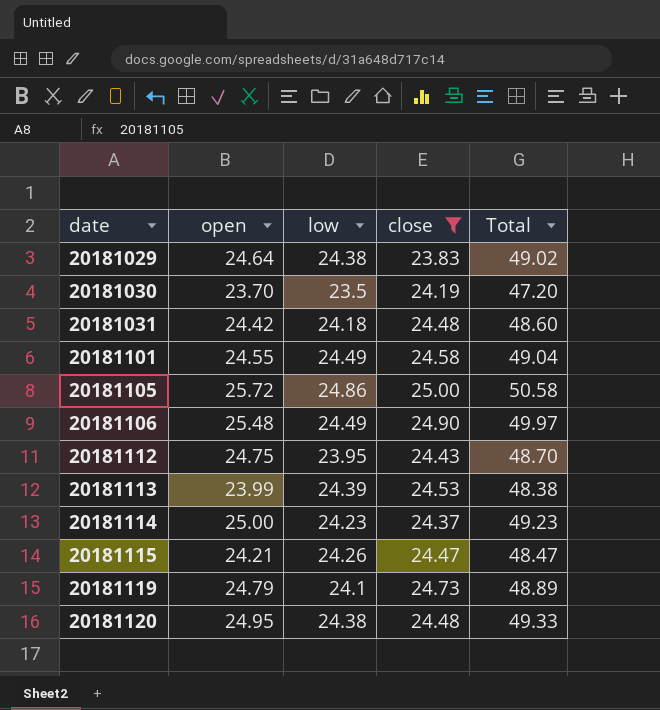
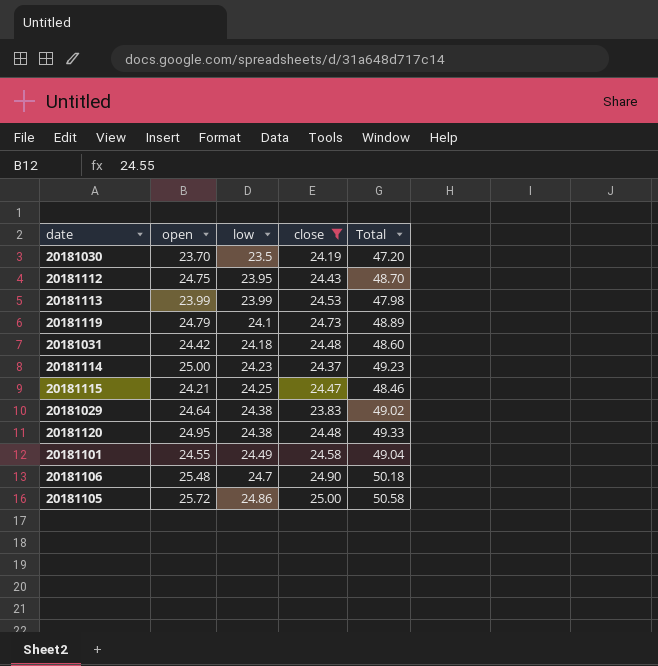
row order: date ascending -> low ascending
20181113 | low: 24.39 -> 23.99
20181113 | Total: 48.38 -> 47.98
20181115 | low: 24.26 -> 24.25
20181115 | Total: 48.47 -> 48.46
20181106 | low: 24.49 -> 24.7
20181106 | Total: 49.97 -> 50.18

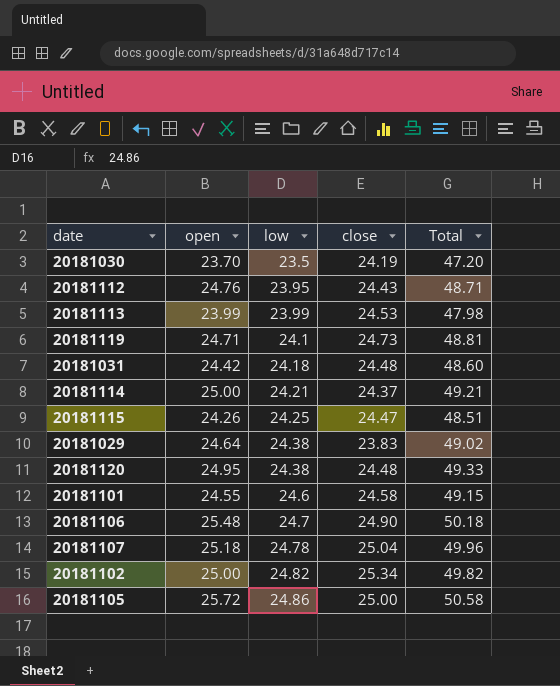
filter: close <= 25.00 -> none
20181112 | open: 24.75 -> 24.76
20181112 | Total: 48.70 -> 48.71
20181119 | open: 24.79 -> 24.71
20181119 | Total: 48.89 -> 48.81
20181114 | low: 24.23 -> 24.21
20181114 | Total: 49.23 -> 49.21
20181115 | open: 24.21 -> 24.26
20181115 | Total: 48.46 -> 48.51
20181101 | low: 24.49 -> 24.6
20181101 | Total: 49.04 -> 49.15

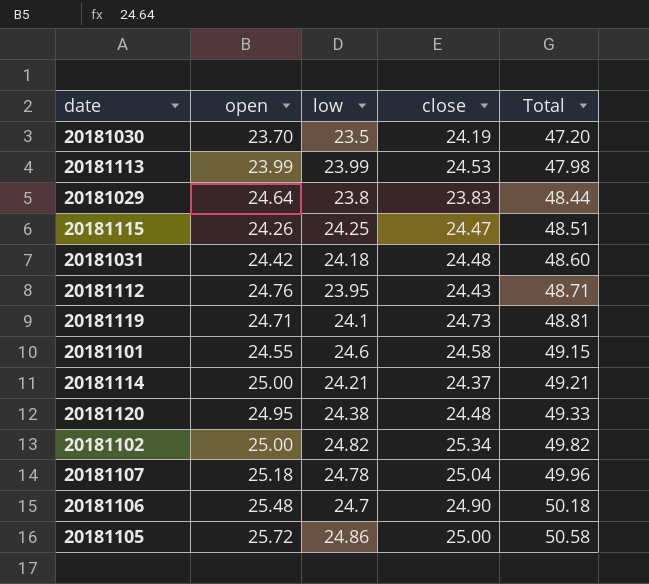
row order: low ascending -> Total ascending
20181029 | low: 24.38 -> 23.8
20181029 | Total: 49.02 -> 48.44

